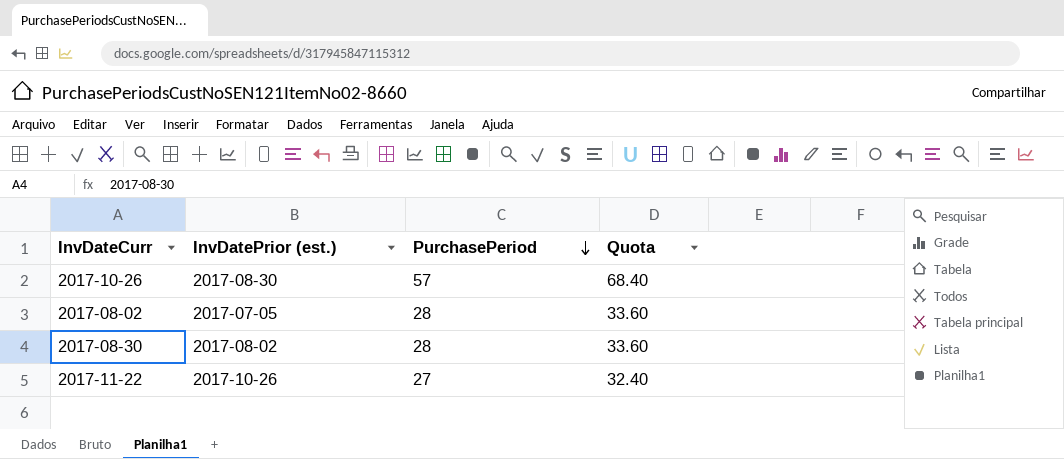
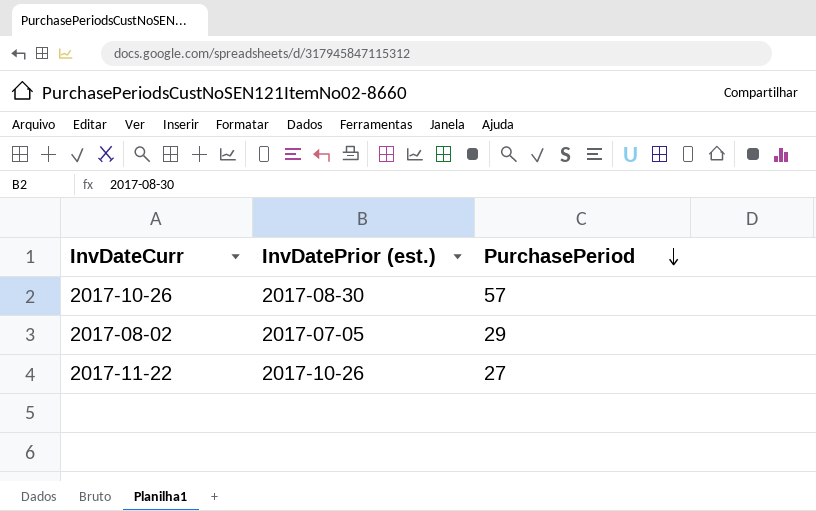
column Quota | formula: [PurchasePeriod] * 1.2 -> none
row 2017-08-30: 2017-08-02 | 28 | 33.60 -> none
2017-08-02 | PurchasePeriod: 28 -> 29

